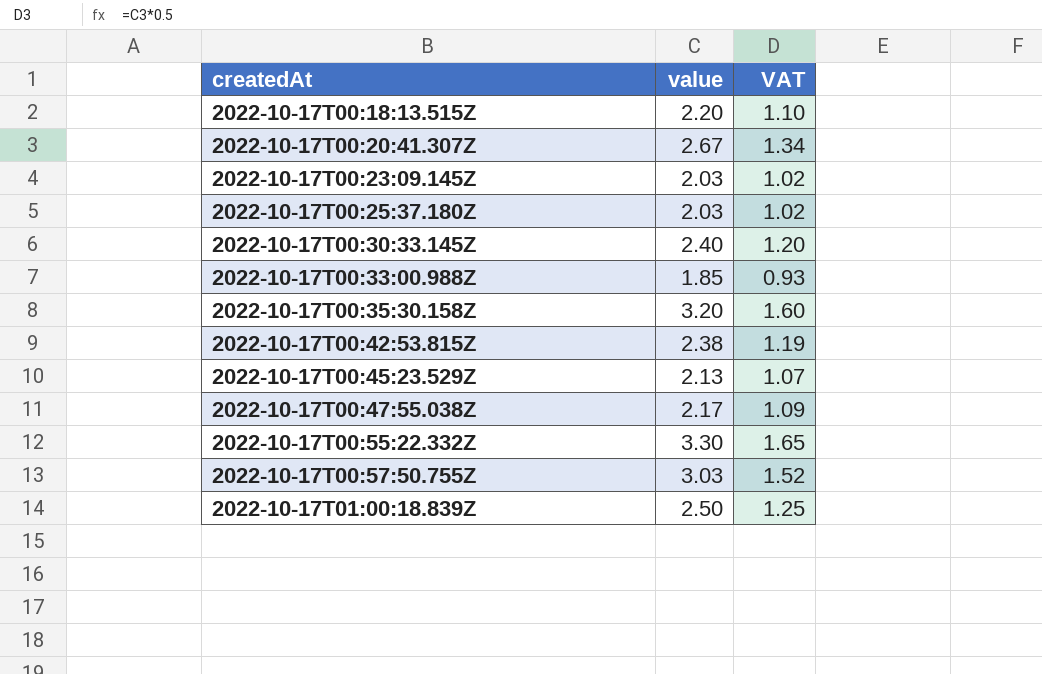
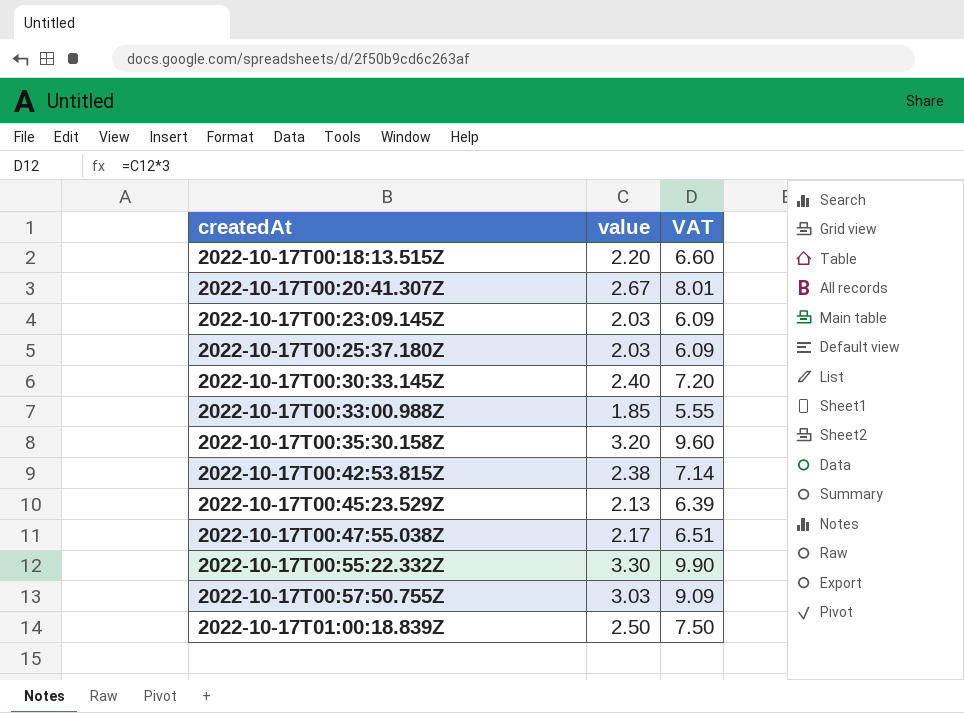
column VAT | formula: [value] * 0.5 -> [value] * 3

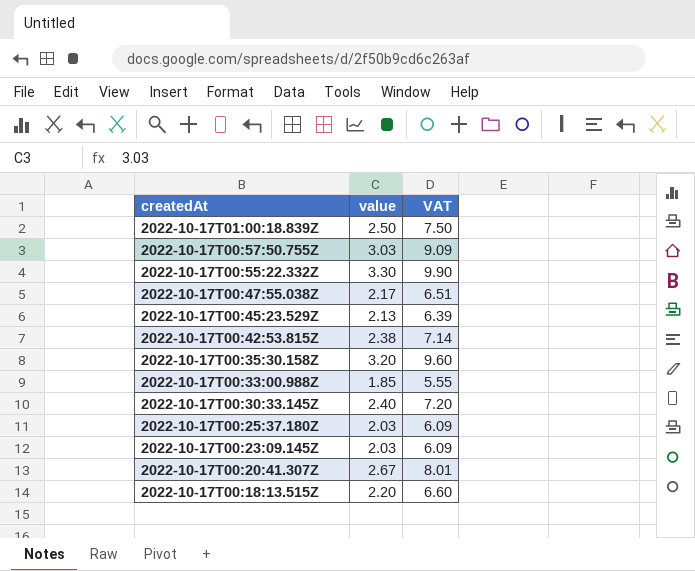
row order: createdAt ascending -> createdAt descending

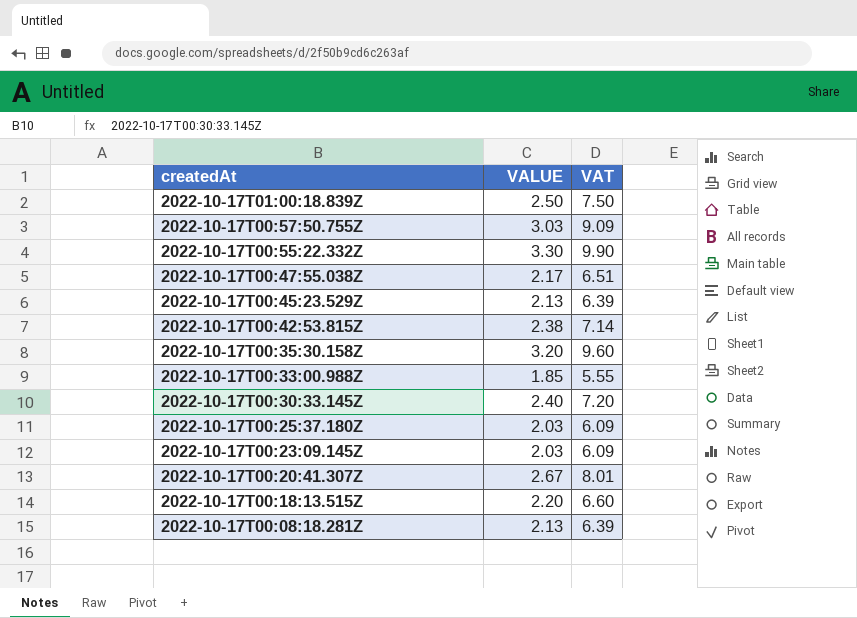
column name: value -> VALUE
row 2022-10-17T00:08:18.281Z: none -> 2.13 | 6.39

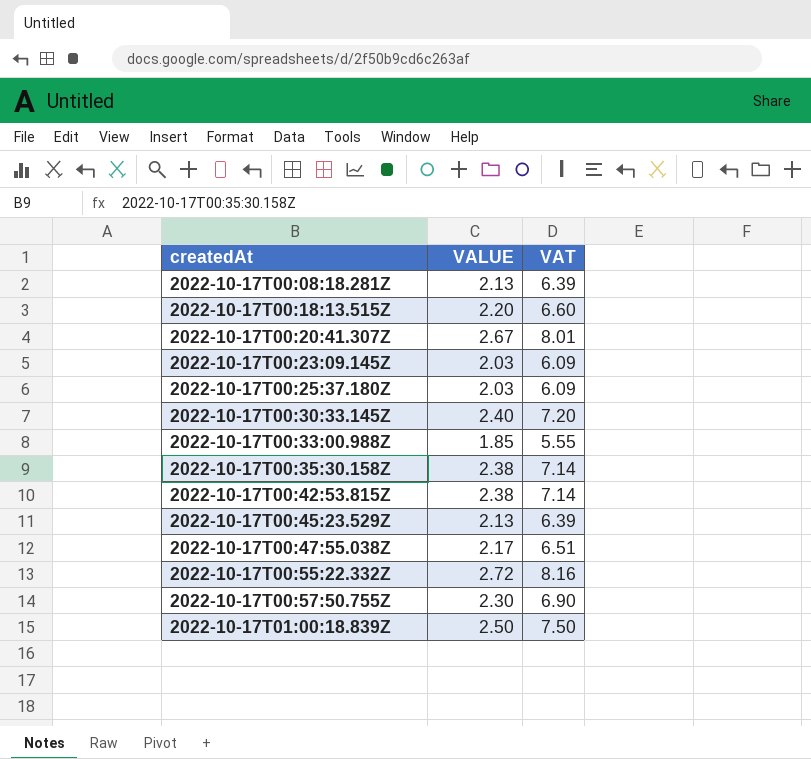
row order: createdAt descending -> createdAt ascending
2022-10-17T00:35:30.158Z | VALUE: 3.20 -> 2.38
2022-10-17T00:35:30.158Z | VAT: 9.60 -> 7.14
2022-10-17T00:55:22.332Z | VALUE: 3.30 -> 2.72
2022-10-17T00:55:22.332Z | VAT: 9.90 -> 8.16
2022-10-17T00:57:50.755Z | VALUE: 3.03 -> 2.30
2022-10-17T00:57:50.755Z | VAT: 9.09 -> 6.90

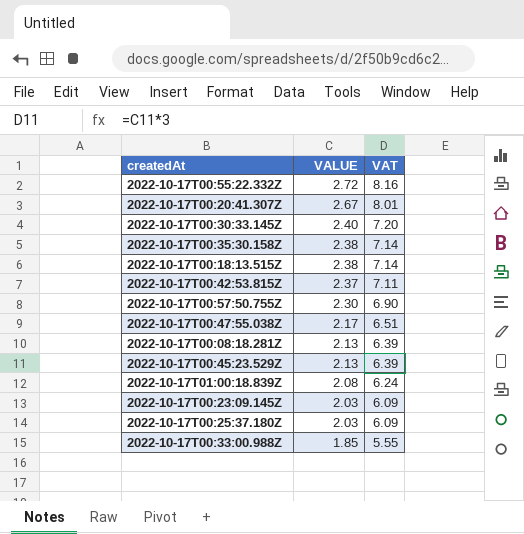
row order: createdAt ascending -> VALUE descending
2022-10-17T00:18:13.515Z | VALUE: 2.20 -> 2.38
2022-10-17T00:18:13.515Z | VAT: 6.60 -> 7.14
2022-10-17T00:42:53.815Z | VALUE: 2.38 -> 2.37
2022-10-17T00:42:53.815Z | VAT: 7.14 -> 7.11
2022-10-17T01:00:18.839Z | VALUE: 2.50 -> 2.08
2022-10-17T01:00:18.839Z | VAT: 7.50 -> 6.24

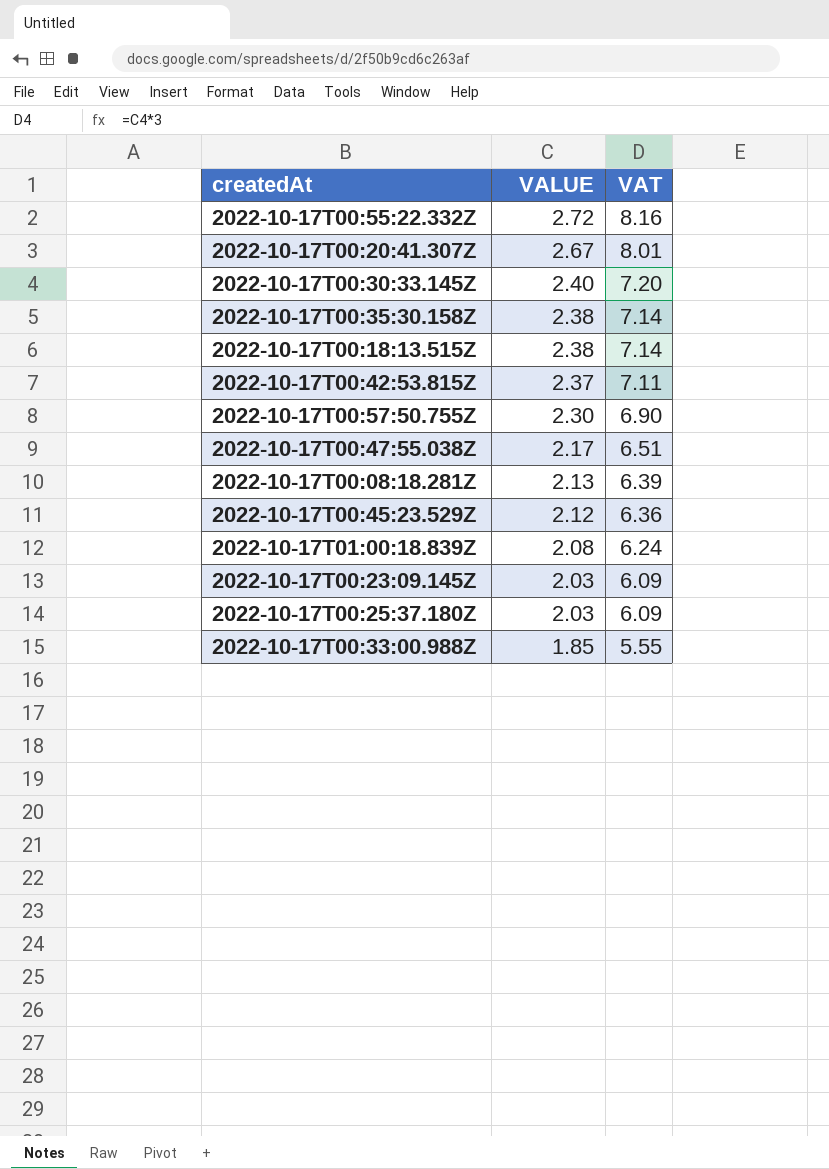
2022-10-17T00:45:23.529Z | VALUE: 2.13 -> 2.12
2022-10-17T00:45:23.529Z | VAT: 6.39 -> 6.36

